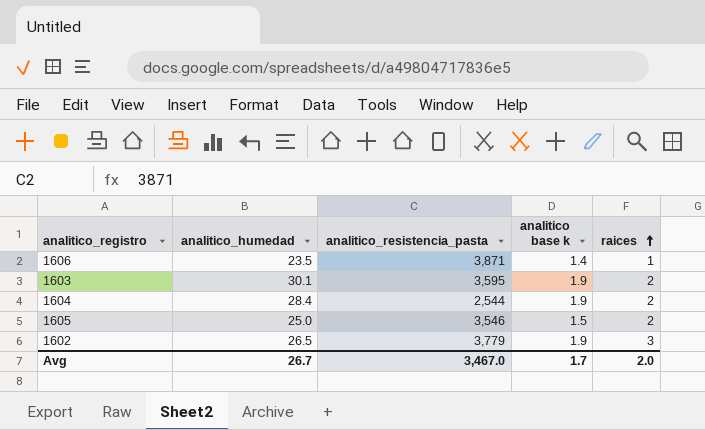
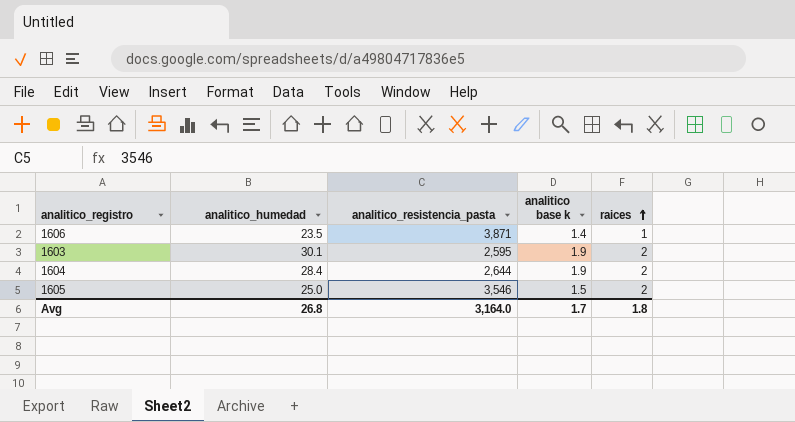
row 1602: 26.5 | 3,779 | 1.9 | 3 -> none
1603 | analitico_resistencia_pasta: 3,595 -> 2,595
1604 | analitico_resistencia_pasta: 2,544 -> 2,644
Avg | analitico_humedad: 26.7 -> 26.8
Avg | analitico_resistencia_pasta: 3,467.0 -> 3,164.0
Avg | raices: 2.0 -> 1.8

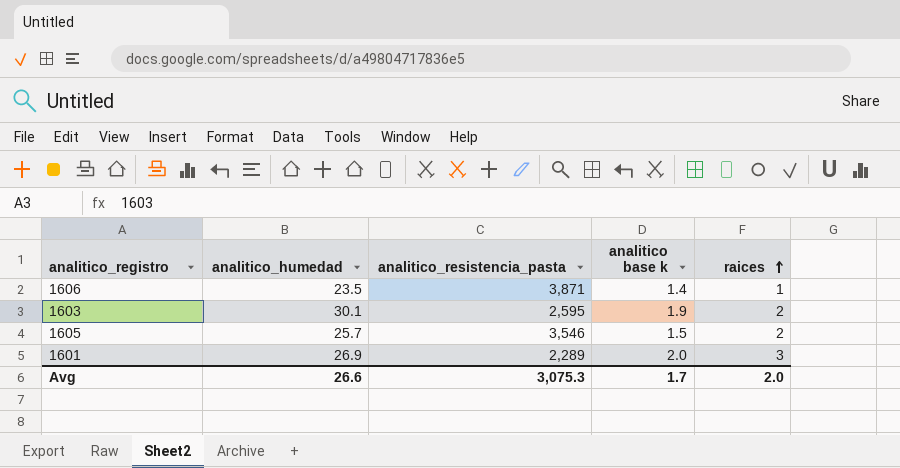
row 1604: 28.4 | 2,644 | 1.9 | 2 -> none
1605 | analitico_humedad: 25.0 -> 25.7
row 1601: none -> 26.9 | 2,289 | 2.0 | 3
Avg | analitico_humedad: 26.8 -> 26.6
Avg | analitico_resistencia_pasta: 3,164.0 -> 3,075.3
Avg | raices: 1.8 -> 2.0

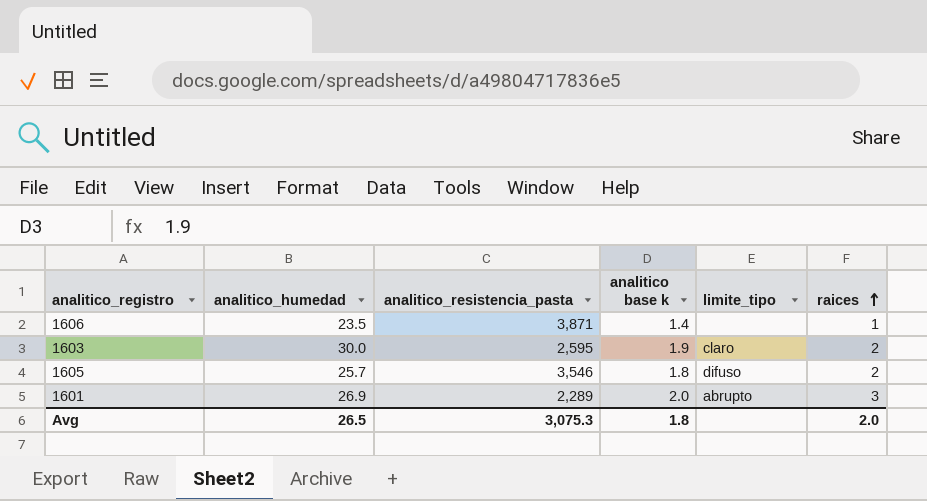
column limite_tipo | position: none -> 5
1603 | analitico_humedad: 30.1 -> 30.0
1605 | analitico base k: 1.5 -> 1.8
Avg | analitico_humedad: 26.6 -> 26.5
Avg | analitico base k: 1.7 -> 1.8

